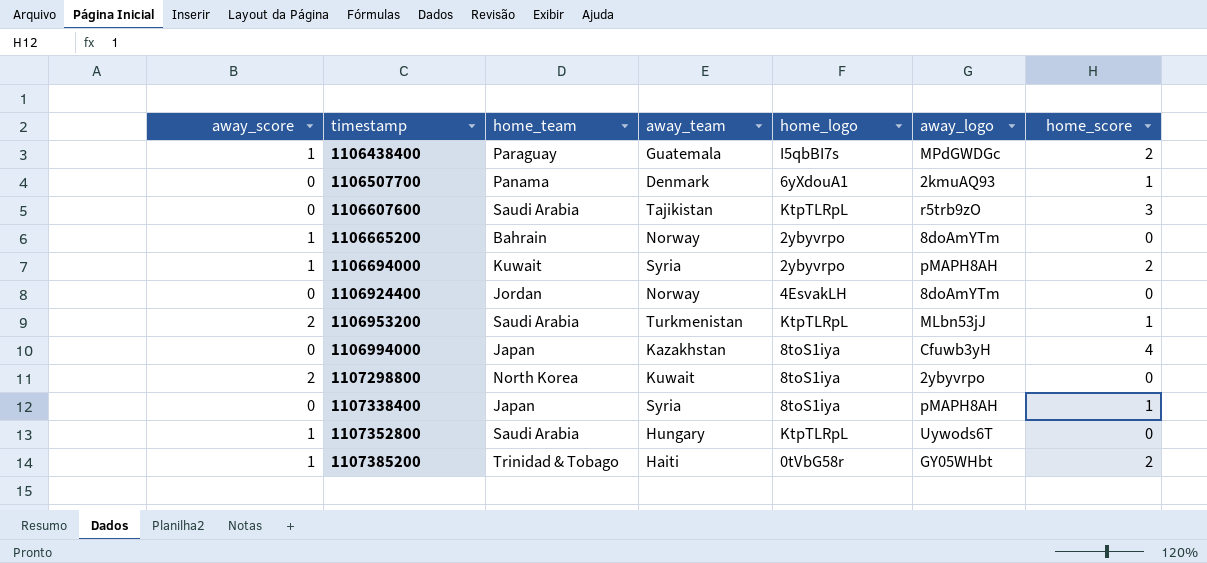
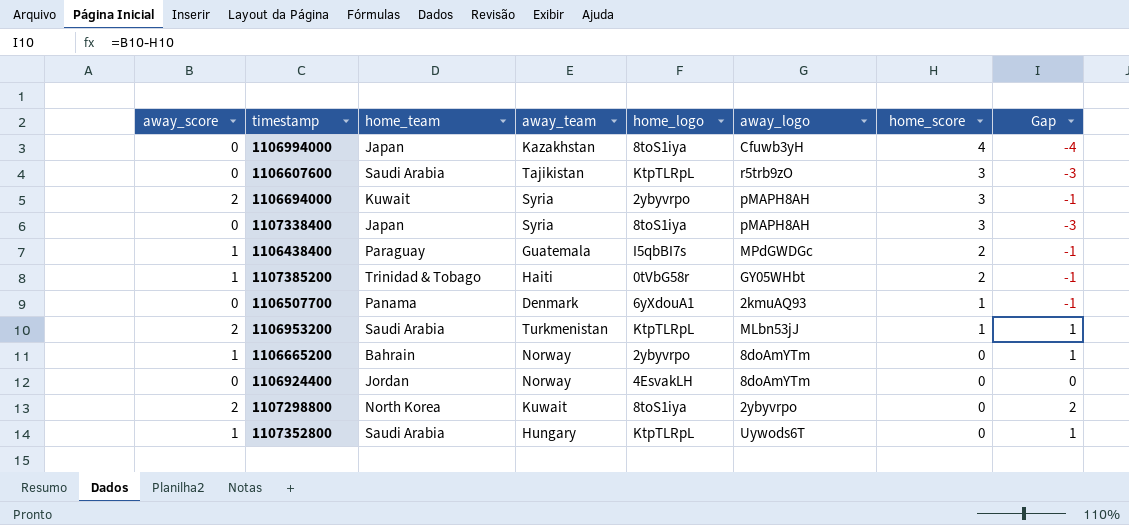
row order: timestamp ascending -> home_score descending
column Gap | formula: none -> [away_score] - [home_score]
1106694000 | away_score: 1 -> 2
1106694000 | home_score: 2 -> 3
1107338400 | home_score: 1 -> 3

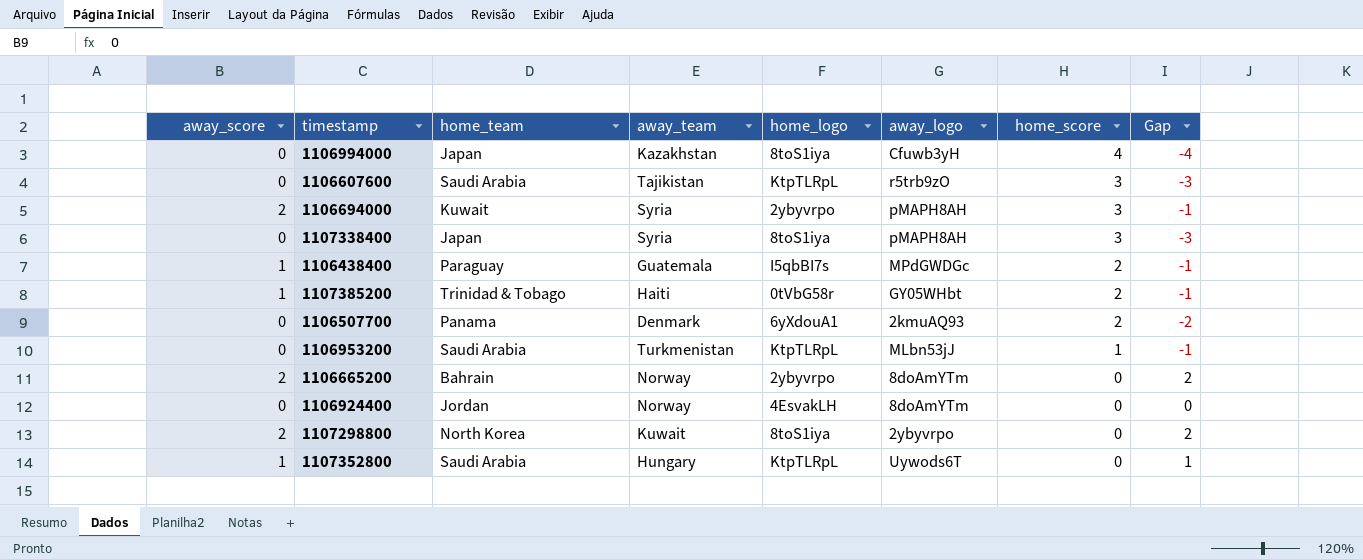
1106507700 | home_score: 1 -> 2
1106507700 | Gap: -1 -> -2
1106953200 | away_score: 2 -> 0
1106953200 | Gap: 1 -> -1
1106665200 | away_score: 1 -> 2
1106665200 | Gap: 1 -> 2

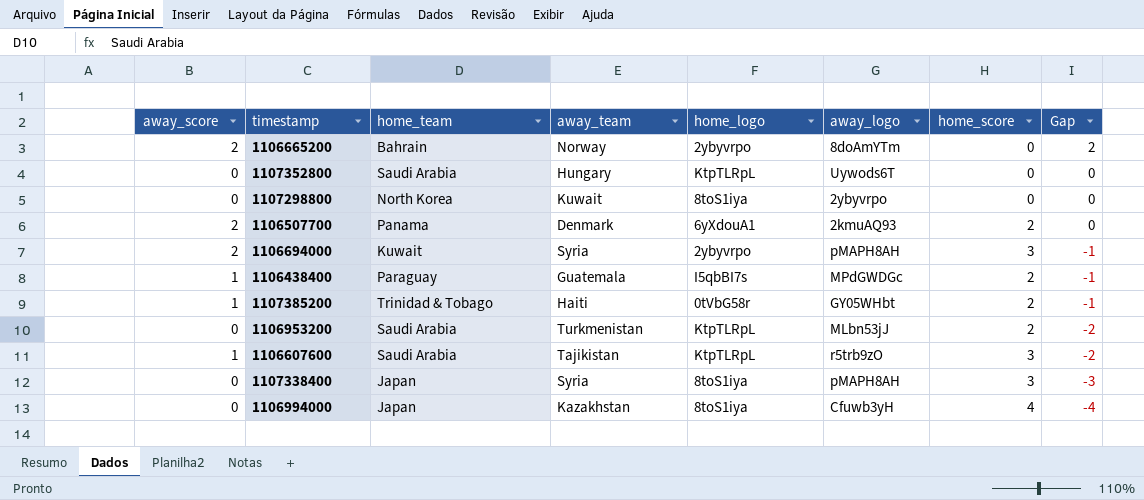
row order: home_score descending -> Gap descending
row 1106924400: 0 | Jordan | Norway | 4EsvakLH | 8doAmYTm | 0 | 0 -> none
1107352800 | away_score: 1 -> 0
1107352800 | Gap: 1 -> 0
1107298800 | away_score: 2 -> 0
1107298800 | Gap: 2 -> 0
1106507700 | away_score: 0 -> 2
1106507700 | Gap: -2 -> 0
1106953200 | home_score: 1 -> 2
1106953200 | Gap: -1 -> -2
1106607600 | away_score: 0 -> 1
1106607600 | Gap: -3 -> -2

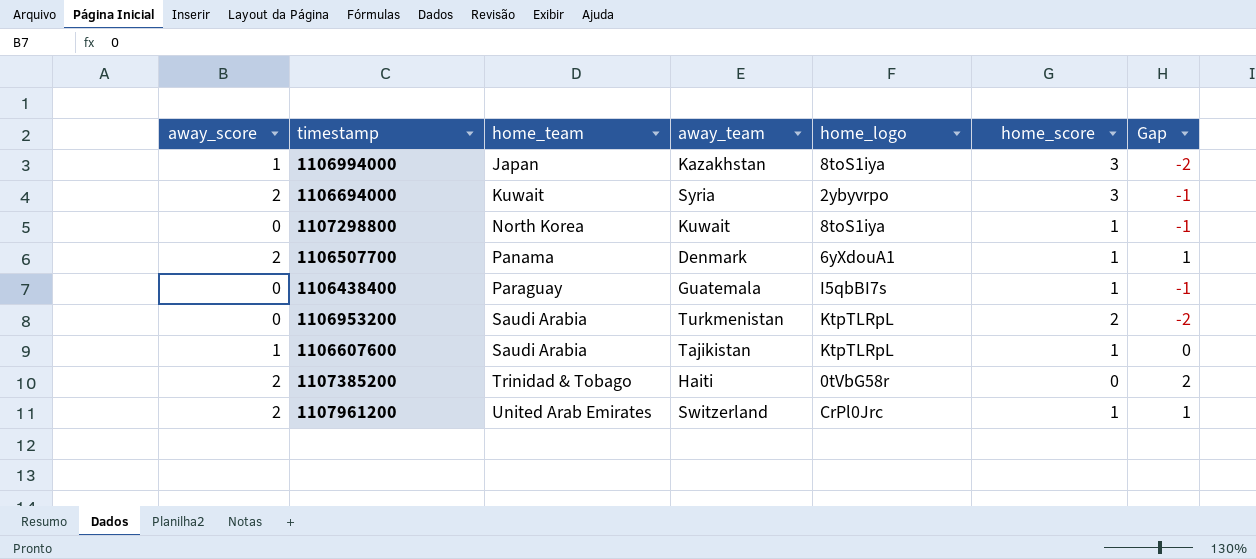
row order: Gap descending -> home_team ascending
column away_logo | position: 6 -> none
row 1106665200: 2 | Bahrain | Norway | 2ybyvrpo | 8doAmYTm | 0 | 2 -> none
row 1107352800: 0 | Saudi Arabia | Hungary | KtpTLRpL | Uywods6T | 0 | 0 -> none
row 1107338400: 0 | Japan | Syria | 8toS1iya | pMAPH8AH | 3 | -3 -> none
1106994000 | away_score: 0 -> 1
1106994000 | home_score: 4 -> 3
1106994000 | Gap: -4 -> -2
1107298800 | home_score: 0 -> 1
1107298800 | Gap: 0 -> -1
1106507700 | home_score: 2 -> 1
1106507700 | Gap: 0 -> 1
1106438400 | away_score: 1 -> 0
1106438400 | home_score: 2 -> 1
1106607600 | home_score: 3 -> 1
1106607600 | Gap: -2 -> 0
1107385200 | away_score: 1 -> 2
1107385200 | home_score: 2 -> 0
1107385200 | Gap: -1 -> 2
row 1107961200: none -> 2 | United Arab Emirates | Switzerland | CrPl0Jrc | 1 | 1

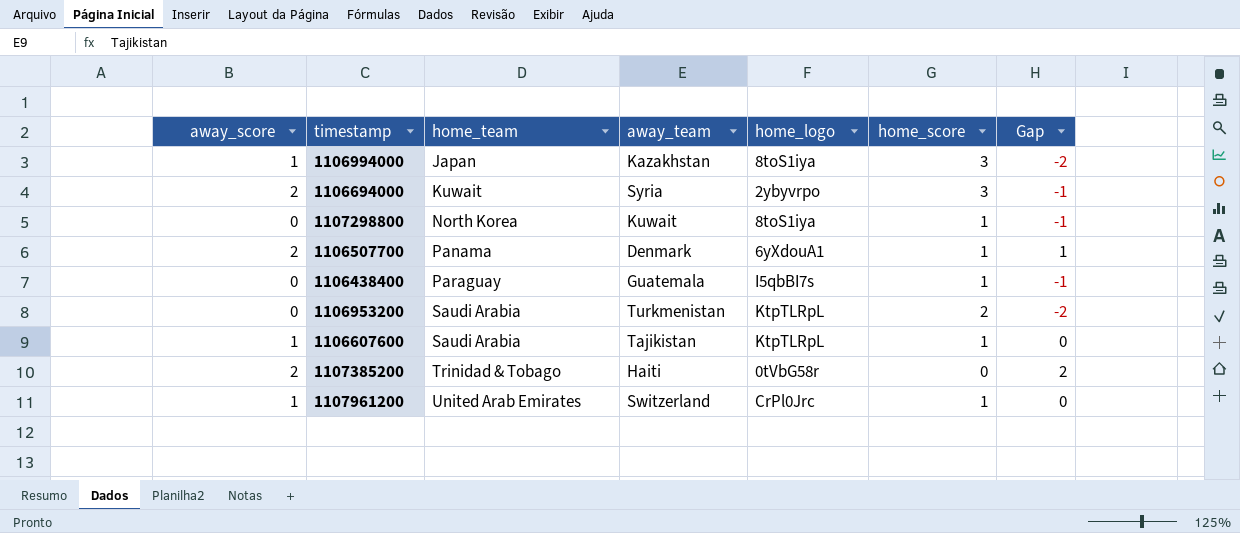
1107961200 | away_score: 2 -> 1
1107961200 | Gap: 1 -> 0

